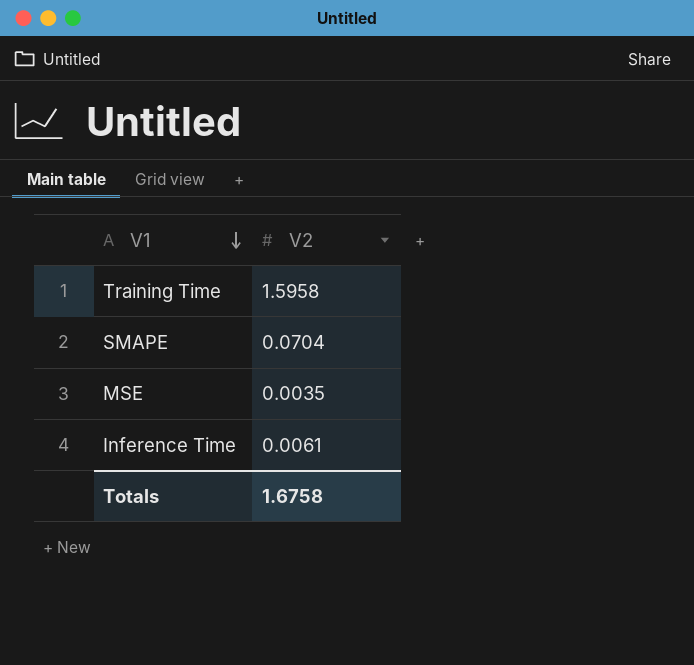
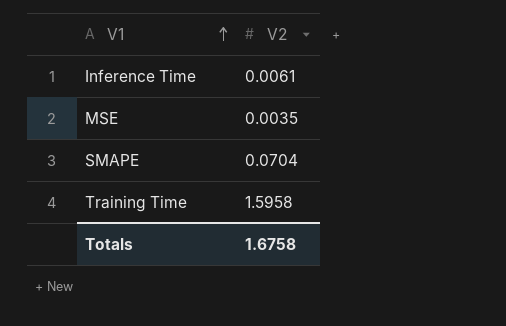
row order: V1 descending -> V1 ascending

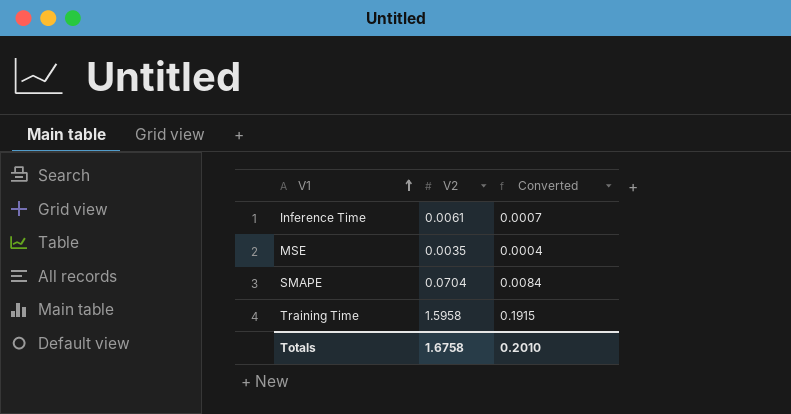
column Converted | formula: none -> [V2] * 0.12

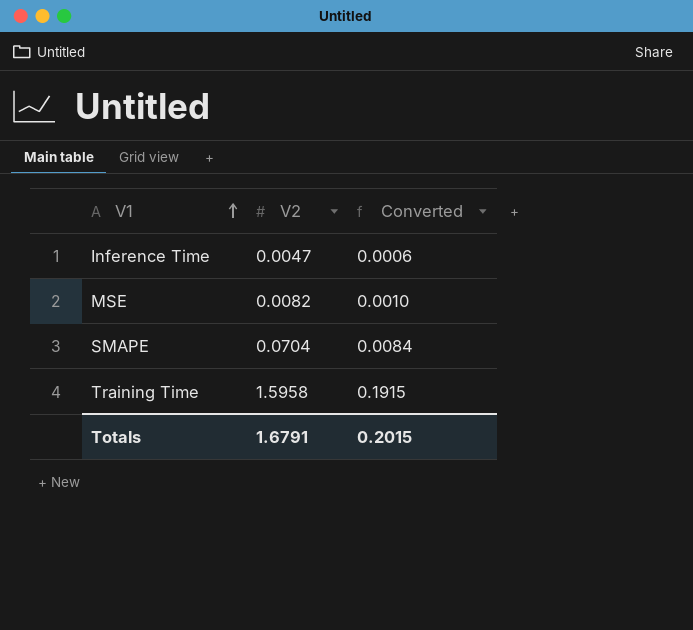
Inference Time | V2: 0.0061 -> 0.0047
Inference Time | Converted: 0.0007 -> 0.0006
MSE | V2: 0.0035 -> 0.0082
MSE | Converted: 0.0004 -> 0.0010
Totals | V2: 1.6758 -> 1.6791
Totals | Converted: 0.2010 -> 0.2015

